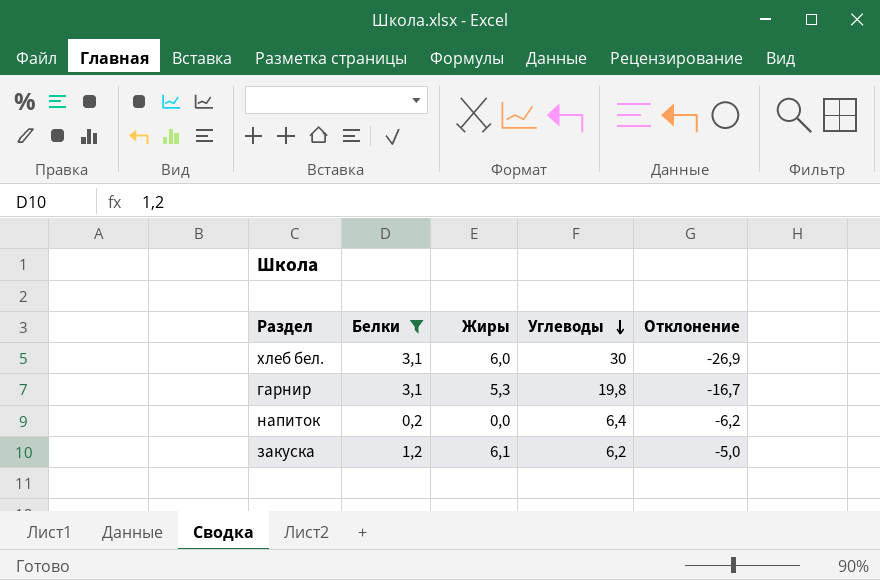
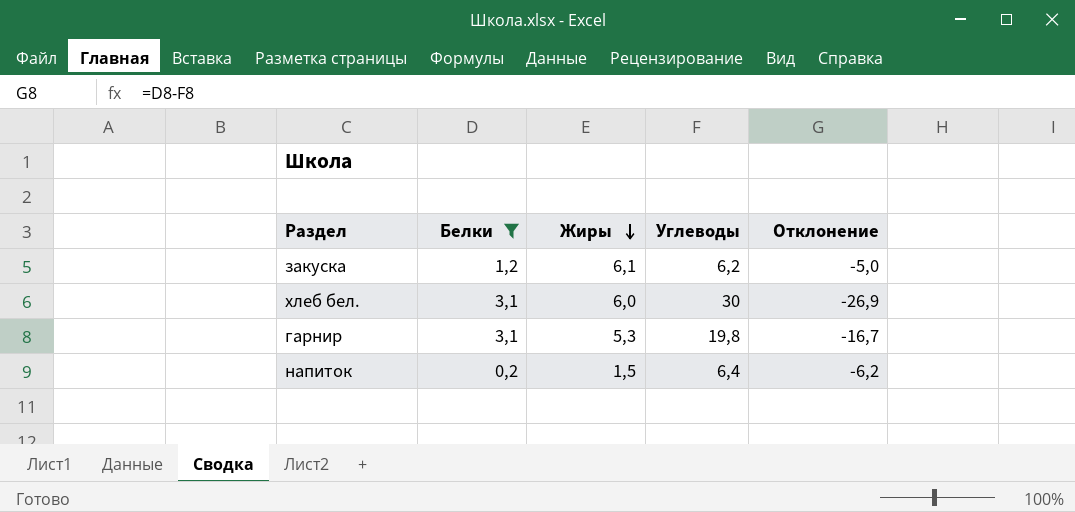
row order: Углеводы descending -> Жиры descending
напиток | Жиры: 0,0 -> 1,5

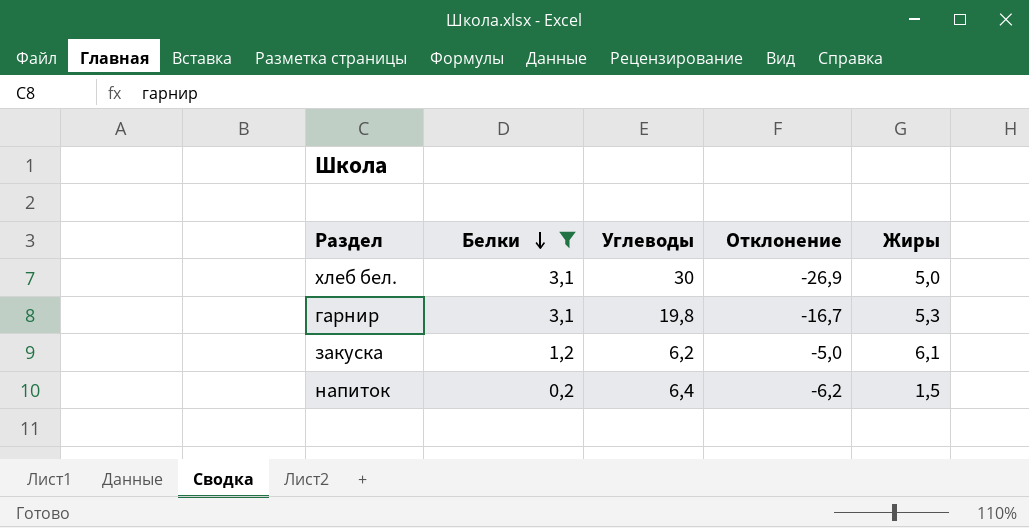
row order: Жиры descending -> Белки descending
column Жиры | position: 3 -> 5
хлеб бел. | Жиры: 6,0 -> 5,0

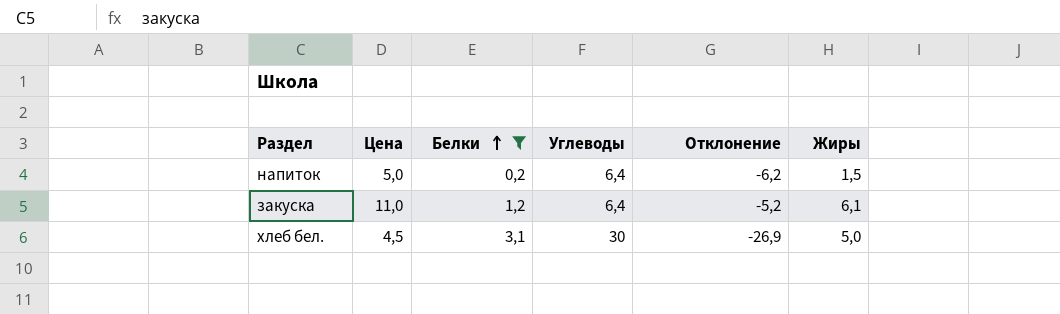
row order: Белки descending -> Белки ascending
column Цена | position: none -> 2
row гарнир: 3,1 | 19,8 | -16,7 | 5,3 -> none
закуска | Углеводы: 6,2 -> 6,4
закуска | Отклонение: -5,0 -> -5,2

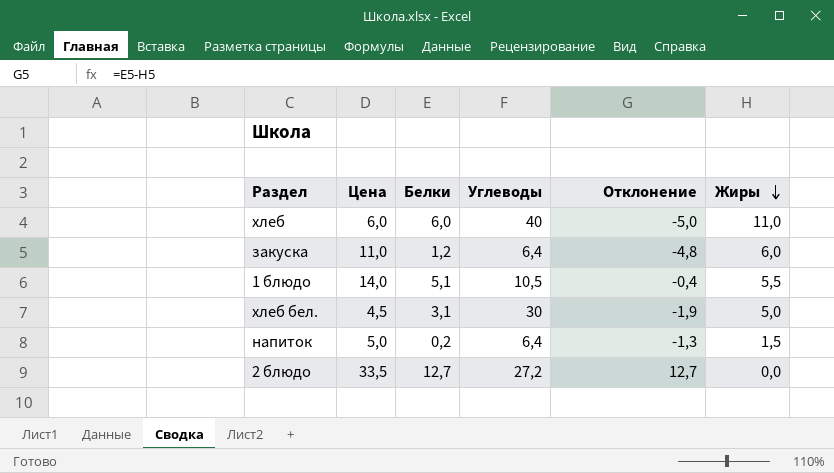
filter: Белки <= 3,1 -> none
row order: Белки ascending -> Жиры descending
column Отклонение | formula: [Белки] - [Углеводы] -> [Белки] - [Жиры]
закуска | Жиры: 6,1 -> 6,0

